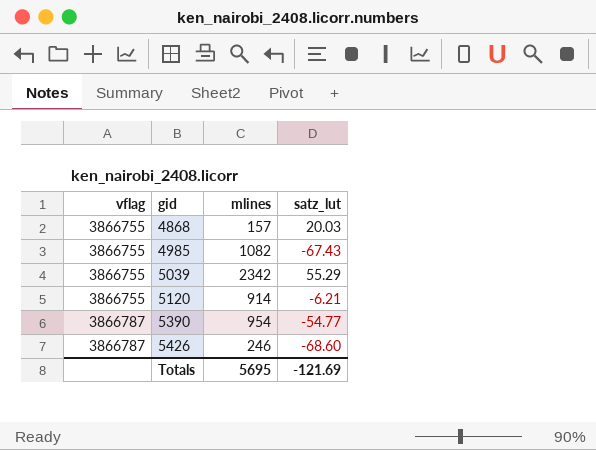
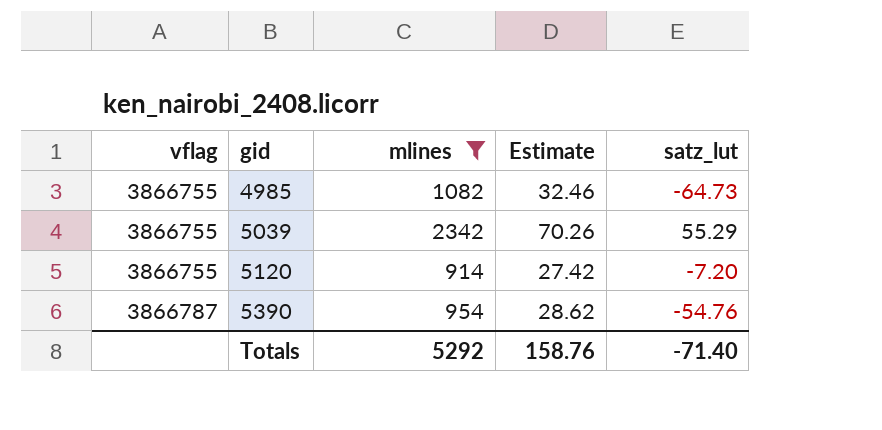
filter: none -> mlines >= 914
column Estimate | formula: none -> [mlines] * 0.03
4985 | satz_lut: -67.43 -> -64.73
5120 | satz_lut: -6.21 -> -7.20
5390 | satz_lut: -54.77 -> -54.76
Totals | mlines: 5695 -> 5292
Totals | satz_lut: -121.69 -> -71.40

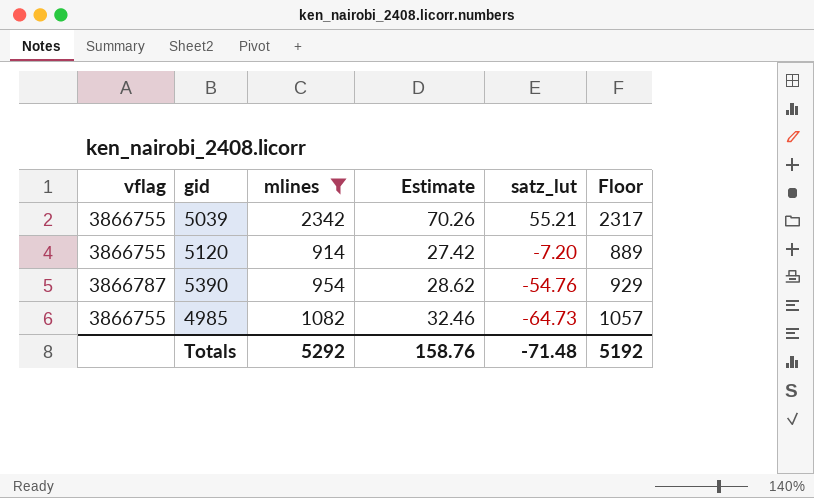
row order: vflag ascending -> satz_lut descending
column Floor | formula: none -> [mlines] - 25
5039 | satz_lut: 55.29 -> 55.21
Totals | satz_lut: -71.40 -> -71.48

